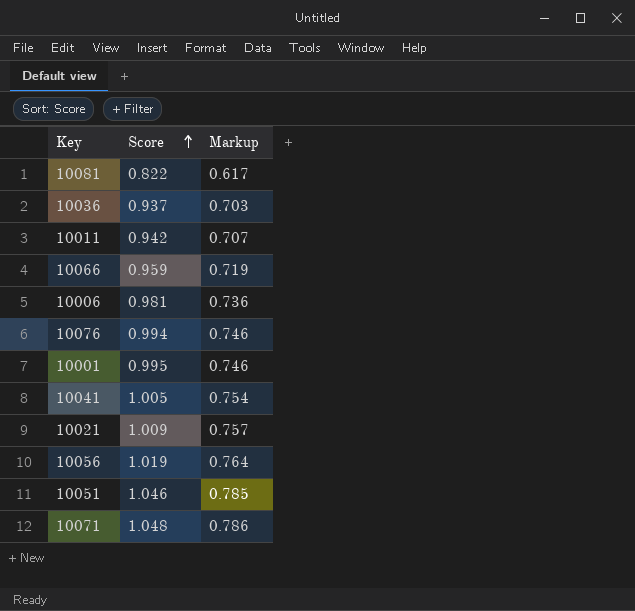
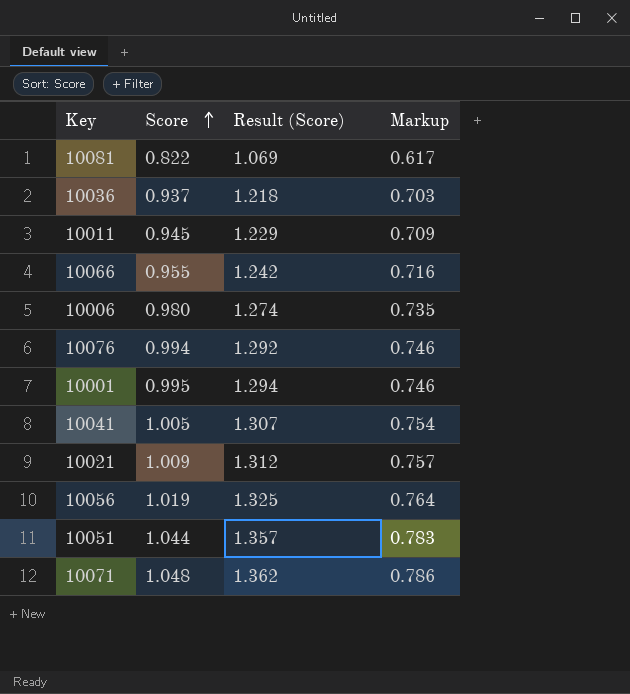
column Result (Score) | formula: none -> [Score] * 1.3
10011 | Score: 0.942 -> 0.945
10011 | Markup: 0.707 -> 0.709
10066 | Score: 0.959 -> 0.955
10066 | Markup: 0.719 -> 0.716
10006 | Score: 0.981 -> 0.980
10006 | Markup: 0.736 -> 0.735
10051 | Score: 1.046 -> 1.044
10051 | Markup: 0.785 -> 0.783

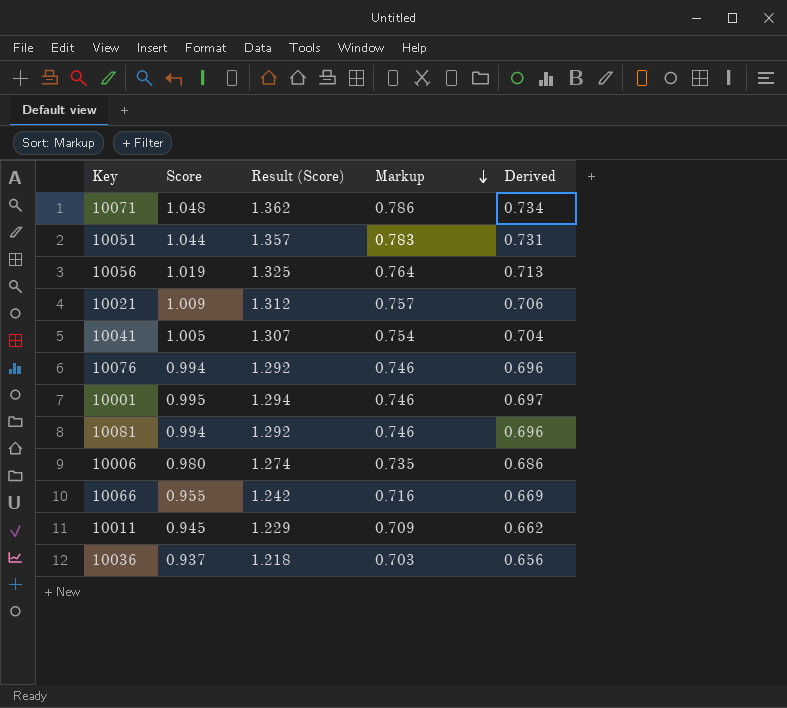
row order: Score ascending -> Markup descending
column Derived | formula: none -> [Score] * 0.7
10081 | Score: 0.822 -> 0.994
10081 | Result (Score): 1.069 -> 1.292
10081 | Markup: 0.617 -> 0.746

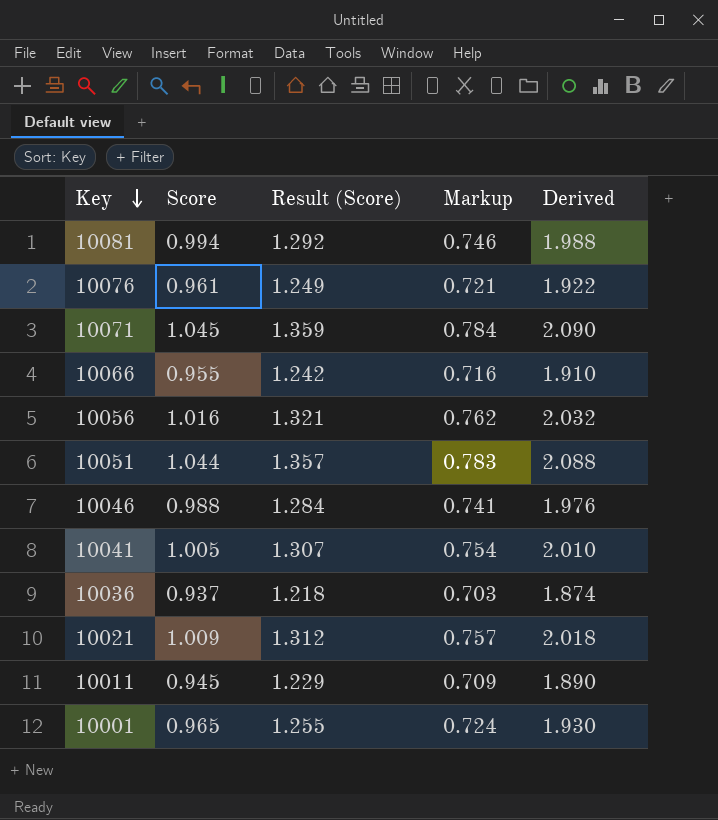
row order: Markup descending -> Key descending
column Derived | formula: [Score] * 0.7 -> [Score] * 2
row 10006: 0.980 | 1.274 | 0.735 | 0.686 -> none
10076 | Score: 0.994 -> 0.961
10076 | Result (Score): 1.292 -> 1.249
10076 | Markup: 0.746 -> 0.721
10071 | Score: 1.048 -> 1.045
10071 | Result (Score): 1.362 -> 1.359
10071 | Markup: 0.786 -> 0.784
10056 | Score: 1.019 -> 1.016
10056 | Result (Score): 1.325 -> 1.321
10056 | Markup: 0.764 -> 0.762
row 10046: none -> 0.988 | 1.284 | 0.741 | 1.976
10001 | Score: 0.995 -> 0.965
10001 | Result (Score): 1.294 -> 1.255
10001 | Markup: 0.746 -> 0.724

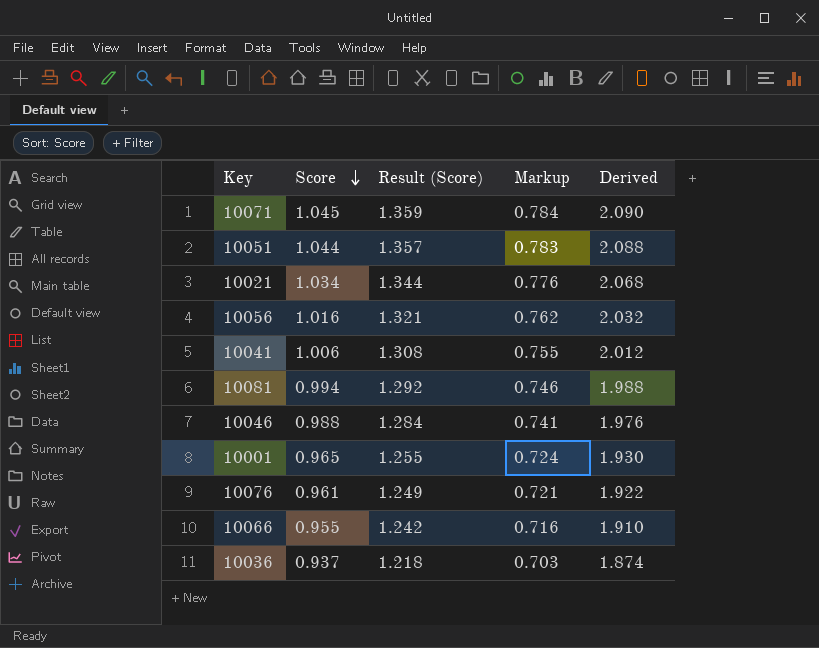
row order: Key descending -> Score descending
row 10011: 0.945 | 1.229 | 0.709 | 1.890 -> none
10021 | Score: 1.009 -> 1.034
10021 | Result (Score): 1.312 -> 1.344
10021 | Markup: 0.757 -> 0.776
10021 | Derived: 2.018 -> 2.068
10041 | Score: 1.005 -> 1.006
10041 | Result (Score): 1.307 -> 1.308
10041 | Markup: 0.754 -> 0.755
10041 | Derived: 2.010 -> 2.012

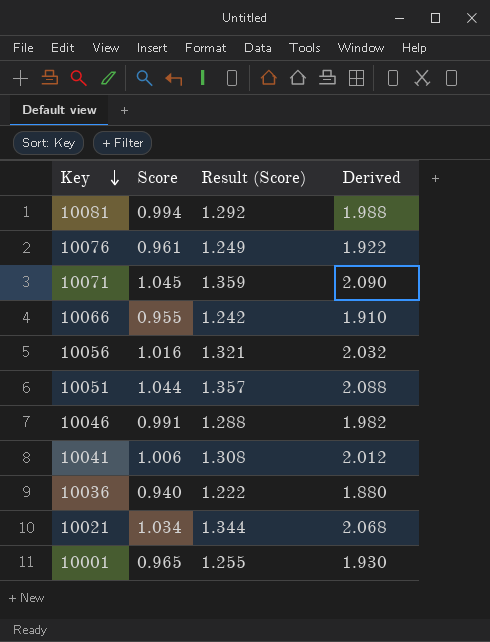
row order: Score descending -> Key descending
column Markup | formula: [Score] * 0.75 -> none
10046 | Score: 0.988 -> 0.991
10046 | Result (Score): 1.284 -> 1.288
10046 | Derived: 1.976 -> 1.982
10036 | Score: 0.937 -> 0.940
10036 | Result (Score): 1.218 -> 1.222
10036 | Derived: 1.874 -> 1.880

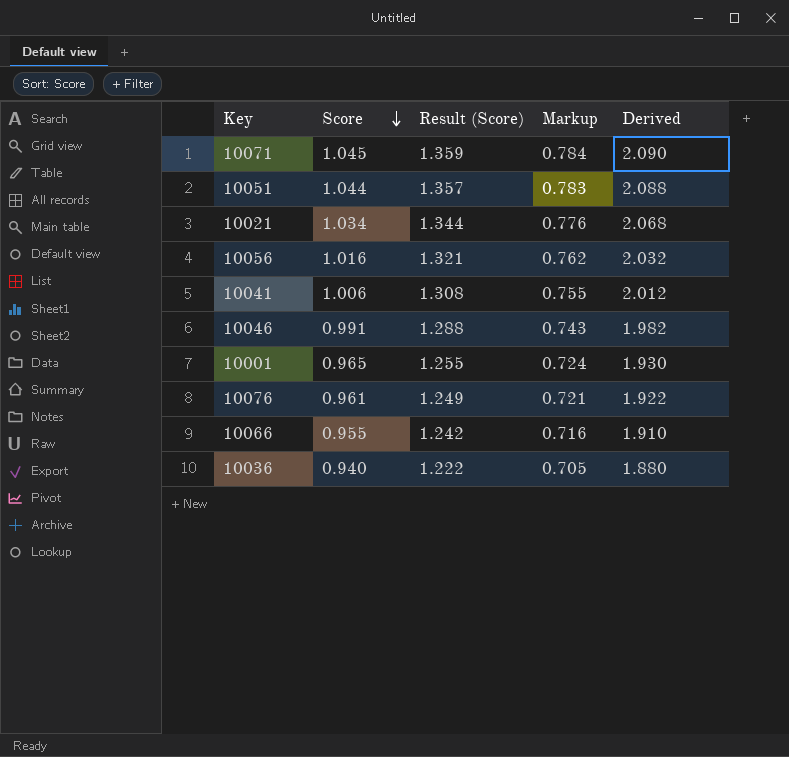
row order: Key descending -> Score descending
column Markup | formula: none -> [Score] * 0.75
row 10081: 0.994 | 1.292 | 1.988 -> none

